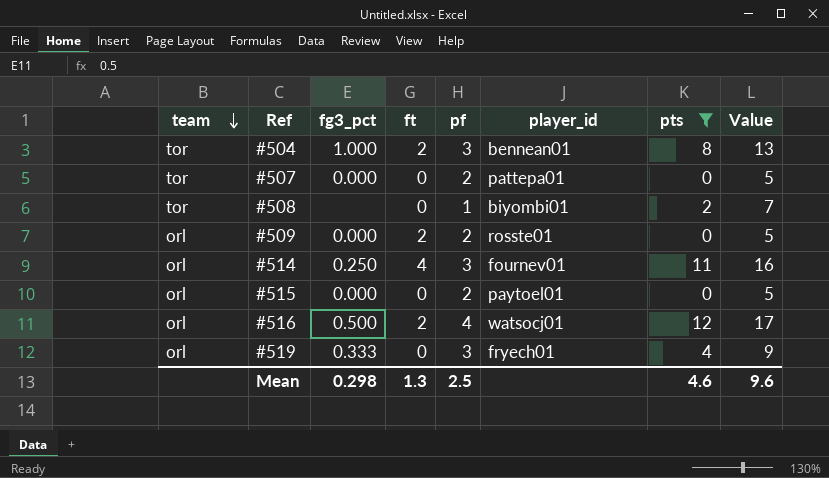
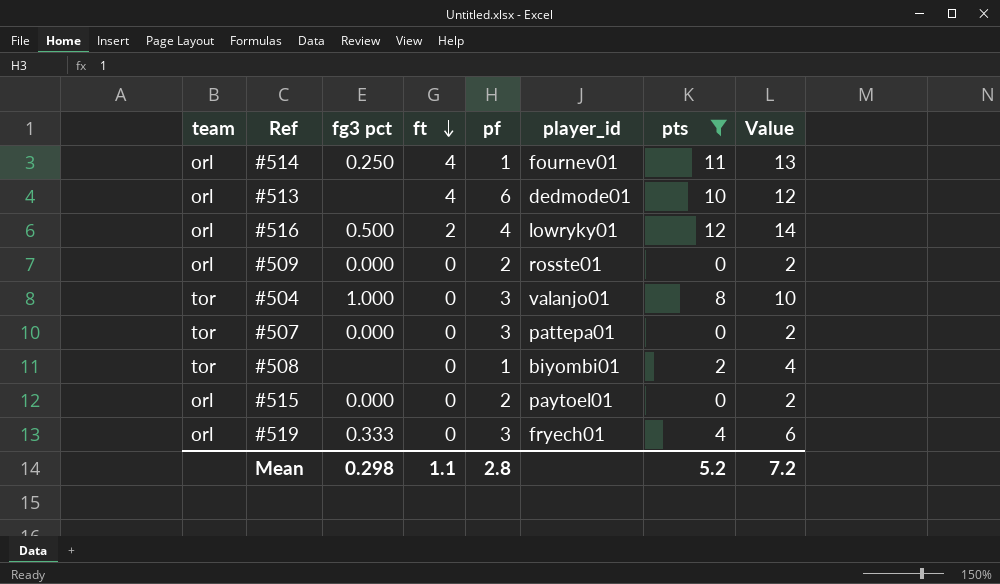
row order: team descending -> ft descending
column name: fg3_pct -> fg3 pct
column Value | formula: [pts] + 5 -> [pts] + 2
#514 | pf: 3 -> 1
row #513: none -> orl | none | 4 | 6 | dedmode01 | 10 | 12
#516 | player_id: watsocj01 -> lowryky01
#509 | ft: 2 -> 0
#504 | ft: 2 -> 0
#504 | player_id: bennean01 -> valanjo01
#507 | pf: 2 -> 3
Mean | ft: 1.3 -> 1.1
Mean | pf: 2.5 -> 2.8
Mean | pts: 4.6 -> 5.2
Mean | Value: 9.6 -> 7.2

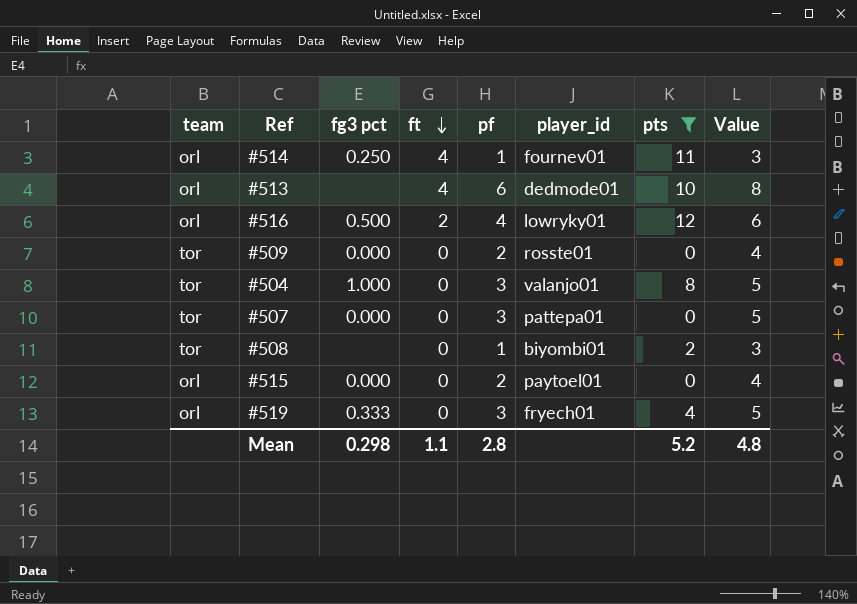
column Value | formula: [pts] + 2 -> [pf] + 2
#509 | team: orl -> tor
Mean | Value: 7.2 -> 4.8

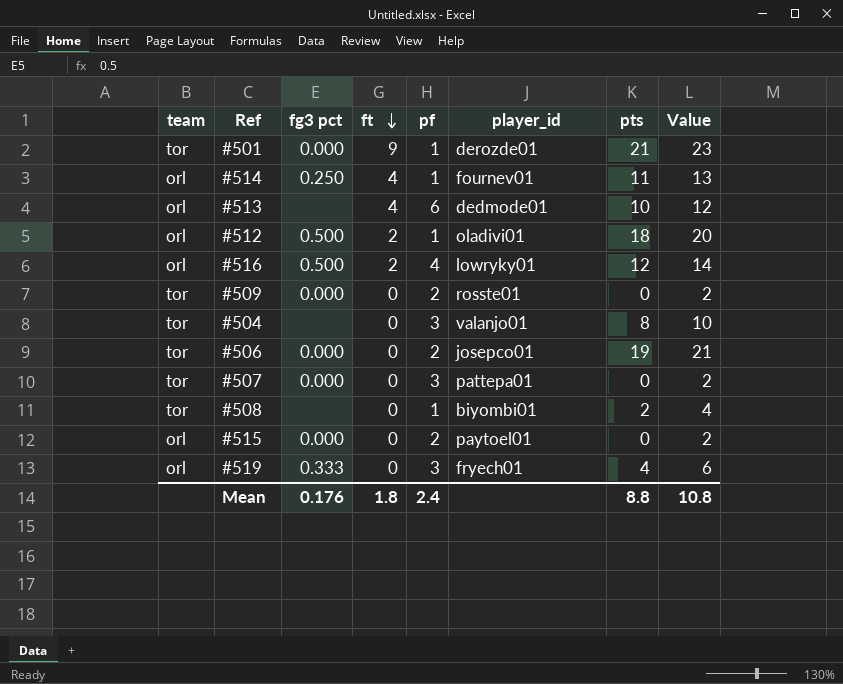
filter: pts <= 12 -> none
column Value | formula: [pf] + 2 -> [pts] + 2
#504 | fg3 pct: 1.000 -> none
Mean | fg3 pct: 0.298 -> 0.176
Mean | ft: 1.1 -> 1.8
Mean | pf: 2.8 -> 2.4
Mean | pts: 5.2 -> 8.8
Mean | Value: 4.8 -> 10.8

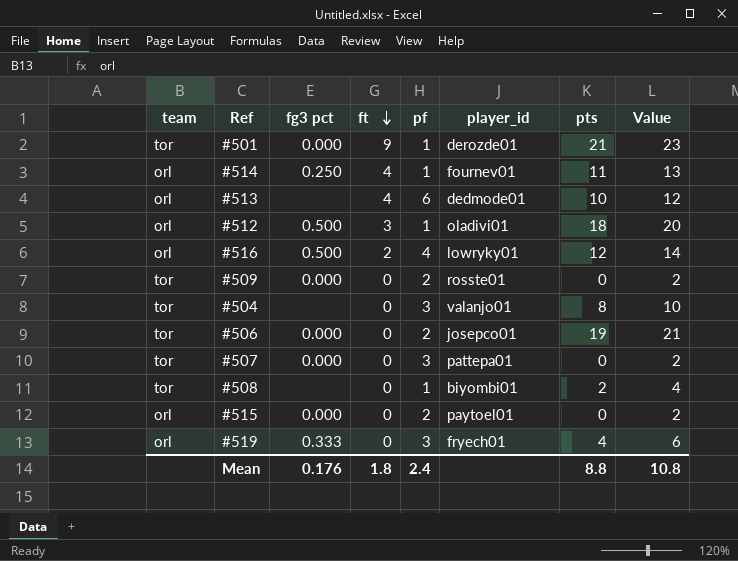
#512 | ft: 2 -> 3

